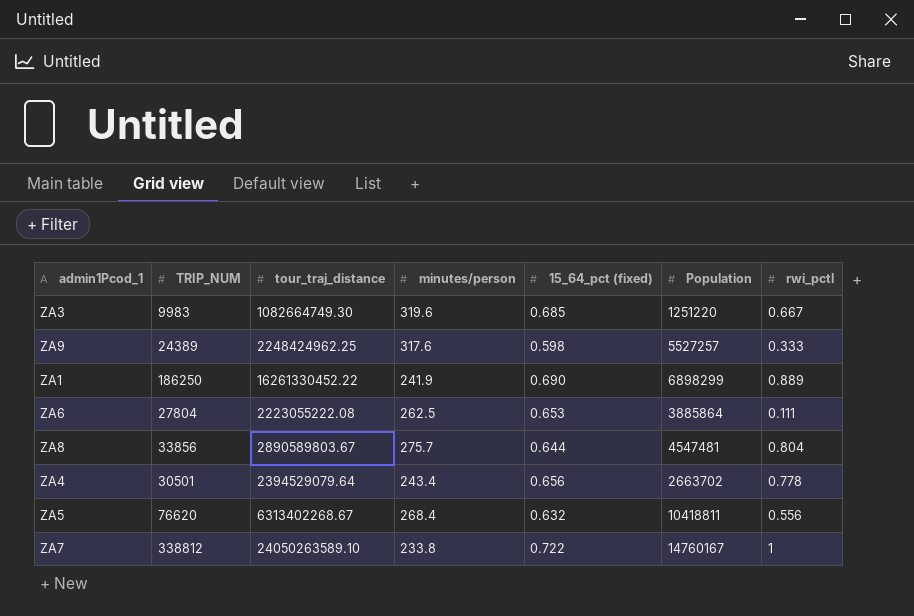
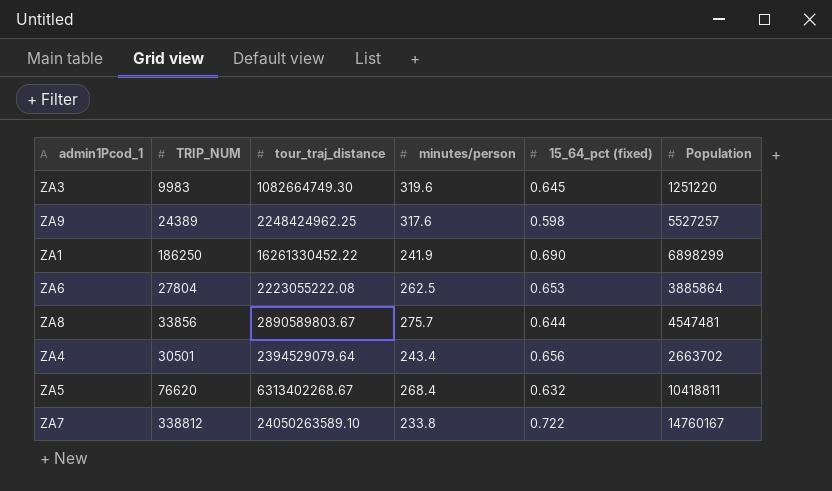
column rwi_pctl | position: 7 -> none
ZA3 | 15_64_pct (fixed): 0.685 -> 0.645

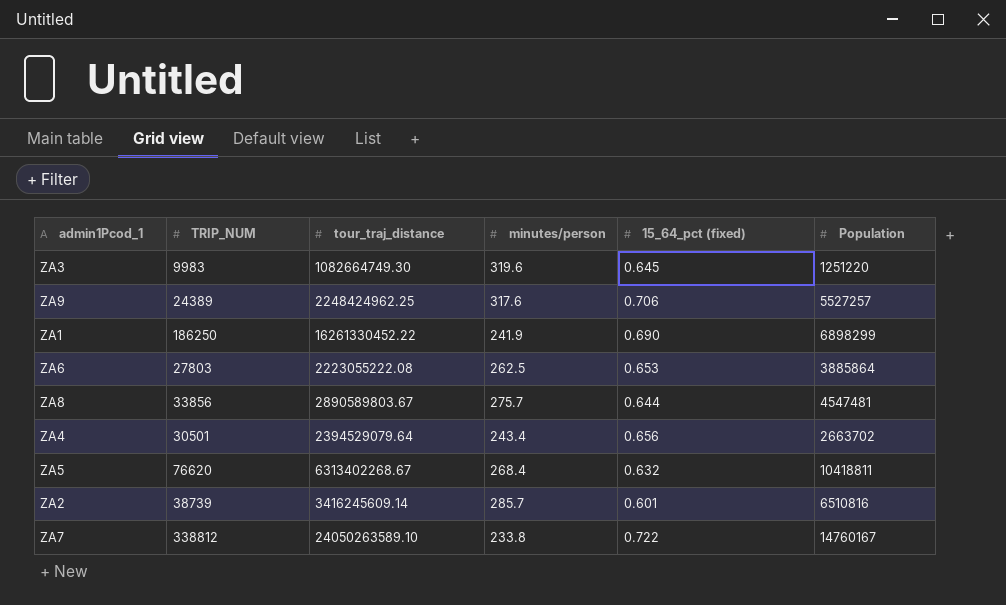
ZA9 | 15_64_pct (fixed): 0.598 -> 0.706
ZA6 | TRIP_NUM: 27804 -> 27803
row ZA2: none -> 38739 | 3416245609.14 | 285.7 | 0.601 | 6510816

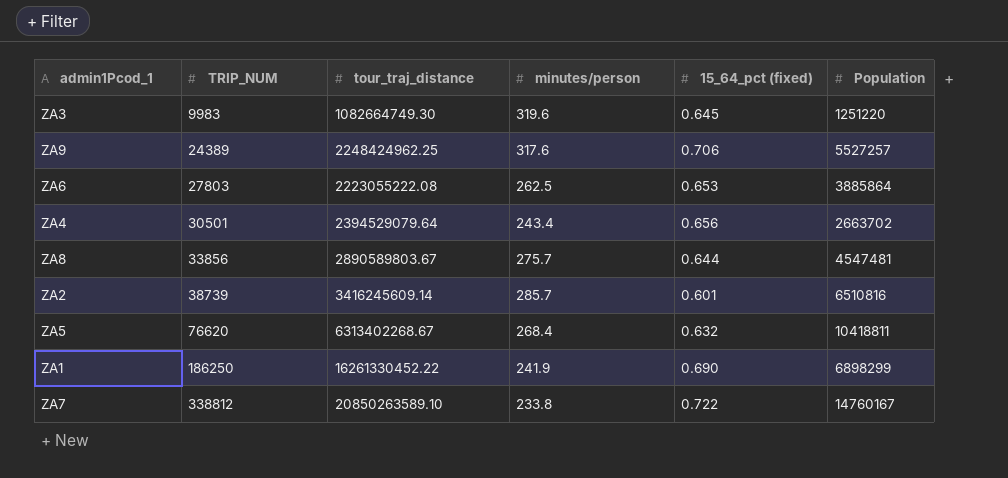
row order: none -> TRIP_NUM ascending
ZA7 | tour_traj_distance: 24050263589.10 -> 20850263589.10

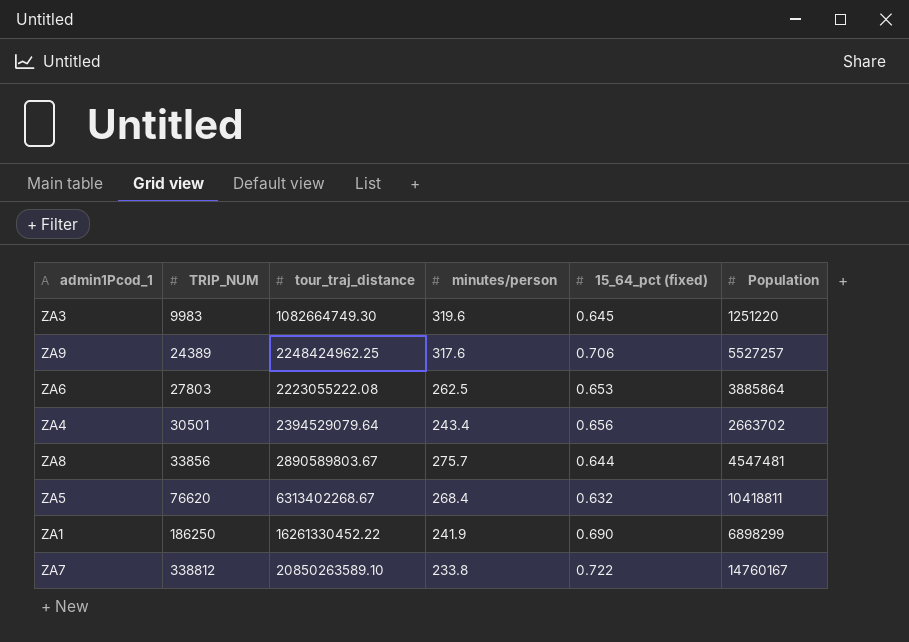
row ZA2: 38739 | 3416245609.14 | 285.7 | 0.601 | 6510816 -> none

